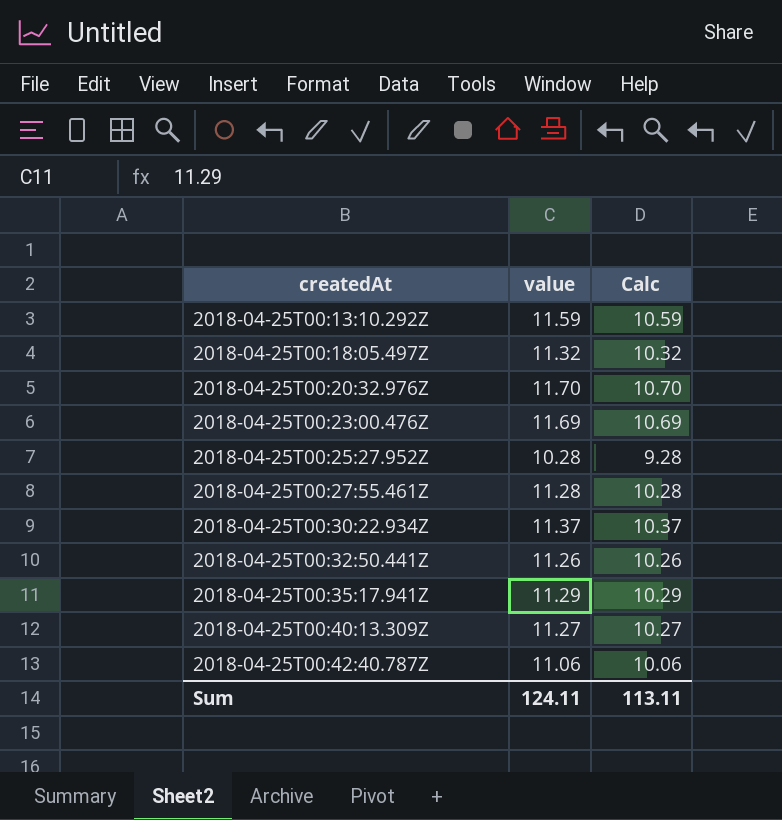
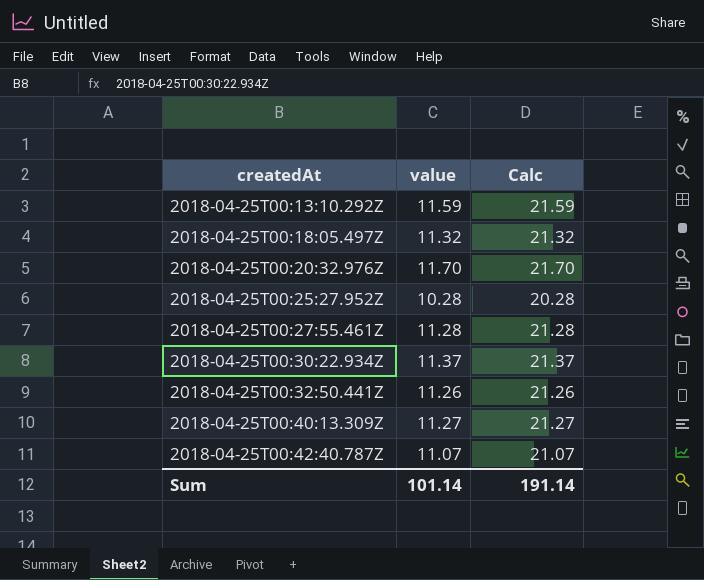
column Calc | formula: [value] - 1 -> [value] + 10
row 2018-04-25T00:23:00.476Z: 11.69 | 10.69 -> none
row 2018-04-25T00:35:17.941Z: 11.29 | 10.29 -> none
2018-04-25T00:42:40.787Z | value: 11.06 -> 11.07
Sum | value: 124.11 -> 101.14
Sum | Calc: 113.11 -> 191.14

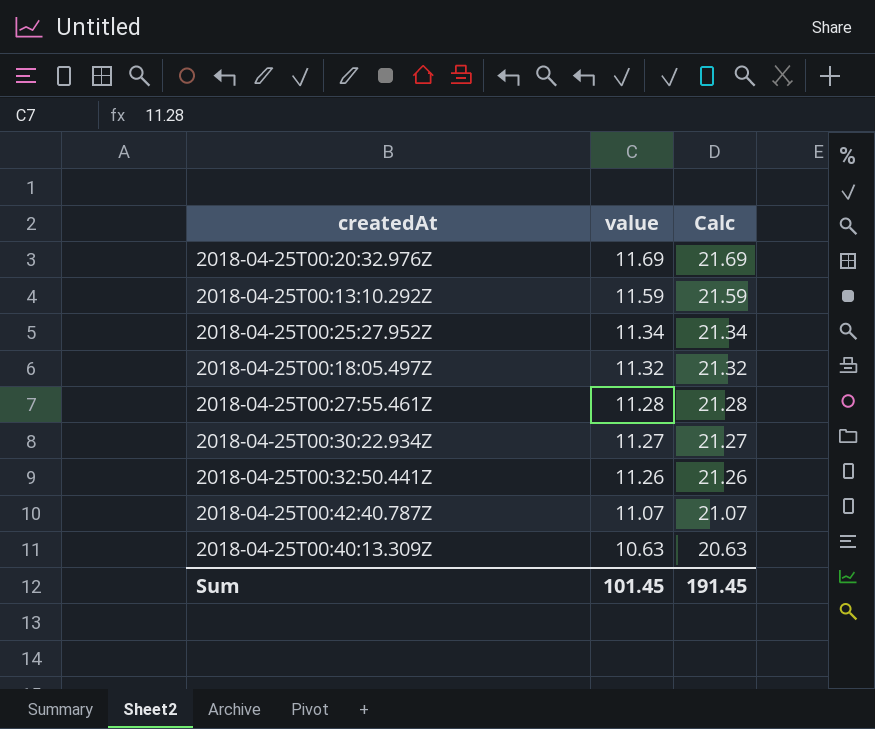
row order: createdAt ascending -> value descending
2018-04-25T00:20:32.976Z | value: 11.70 -> 11.69
2018-04-25T00:20:32.976Z | Calc: 21.70 -> 21.69
2018-04-25T00:25:27.952Z | value: 10.28 -> 11.34
2018-04-25T00:25:27.952Z | Calc: 20.28 -> 21.34
2018-04-25T00:30:22.934Z | value: 11.37 -> 11.27
2018-04-25T00:30:22.934Z | Calc: 21.37 -> 21.27
2018-04-25T00:40:13.309Z | value: 11.27 -> 10.63
2018-04-25T00:40:13.309Z | Calc: 21.27 -> 20.63
Sum | value: 101.14 -> 101.45
Sum | Calc: 191.14 -> 191.45

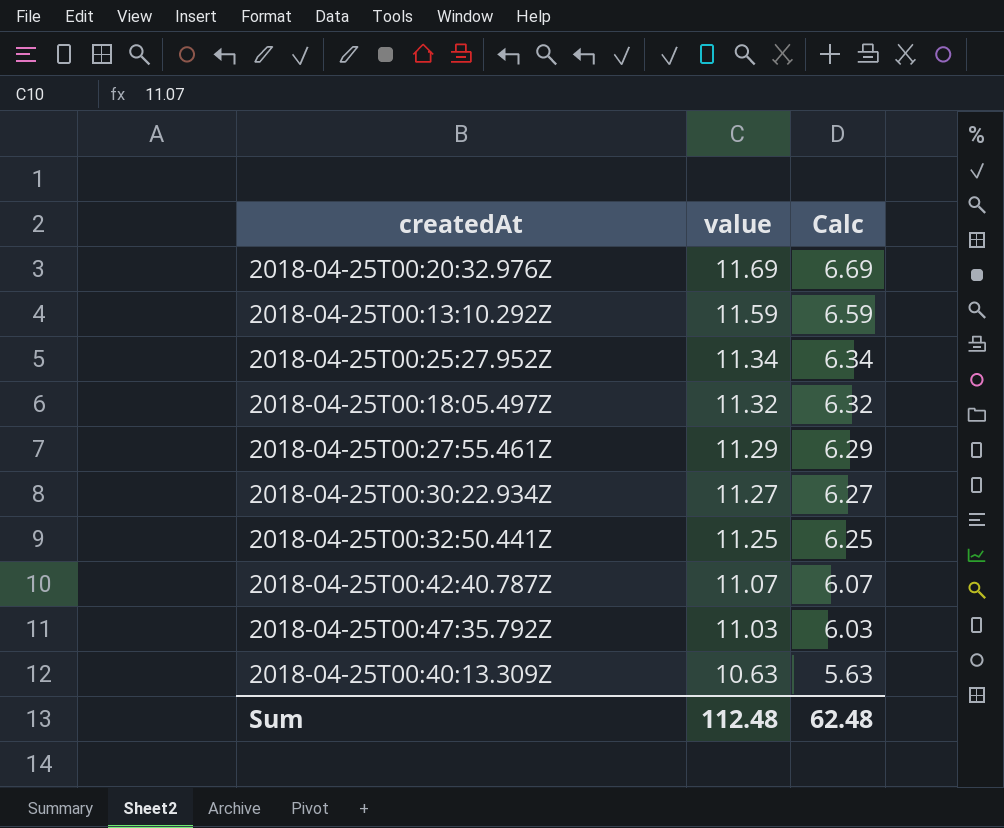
column Calc | formula: [value] + 10 -> [value] - 5
2018-04-25T00:27:55.461Z | value: 11.28 -> 11.29
2018-04-25T00:32:50.441Z | value: 11.26 -> 11.25
row 2018-04-25T00:47:35.792Z: none -> 11.03 | 6.03
Sum | value: 101.45 -> 112.48
Sum | Calc: 191.45 -> 62.48

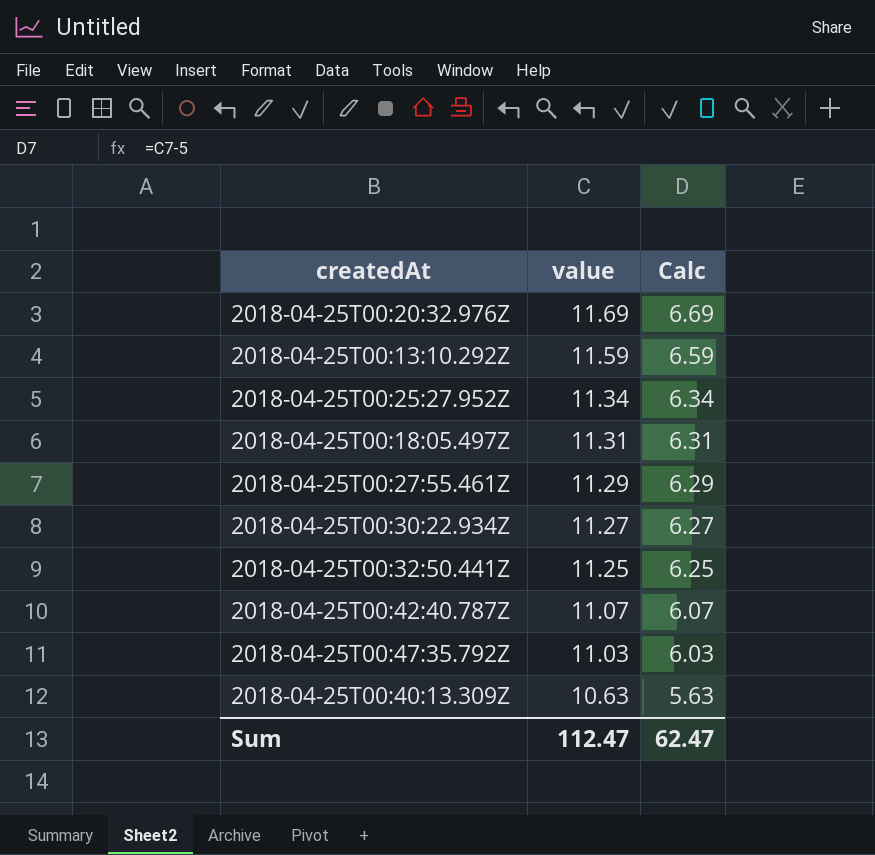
2018-04-25T00:18:05.497Z | value: 11.32 -> 11.31
2018-04-25T00:18:05.497Z | Calc: 6.32 -> 6.31
Sum | value: 112.48 -> 112.47
Sum | Calc: 62.48 -> 62.47

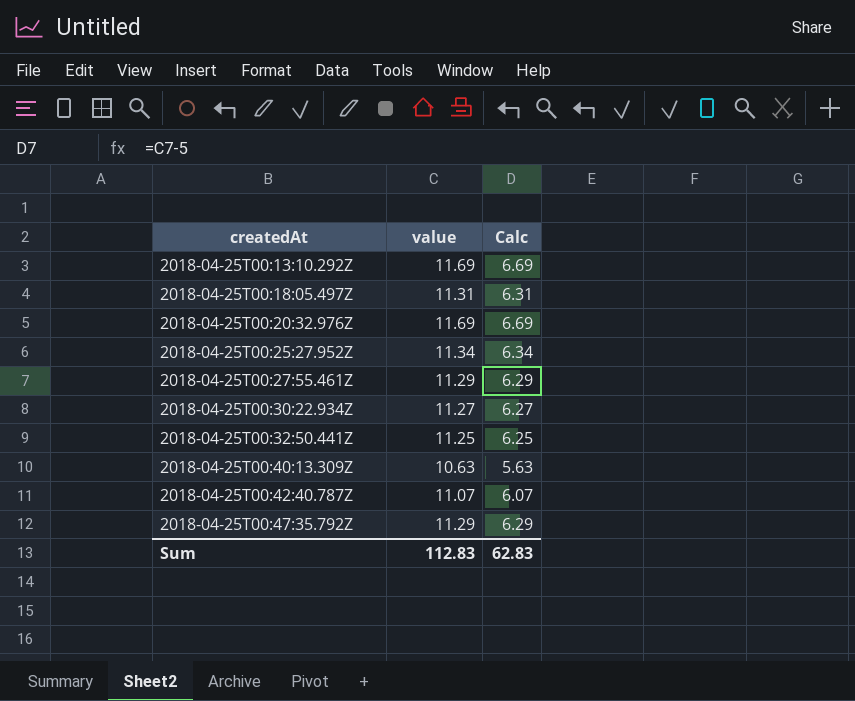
row order: value descending -> createdAt ascending
2018-04-25T00:13:10.292Z | value: 11.59 -> 11.69
2018-04-25T00:13:10.292Z | Calc: 6.59 -> 6.69
2018-04-25T00:47:35.792Z | value: 11.03 -> 11.29
2018-04-25T00:47:35.792Z | Calc: 6.03 -> 6.29
Sum | value: 112.47 -> 112.83
Sum | Calc: 62.47 -> 62.83

